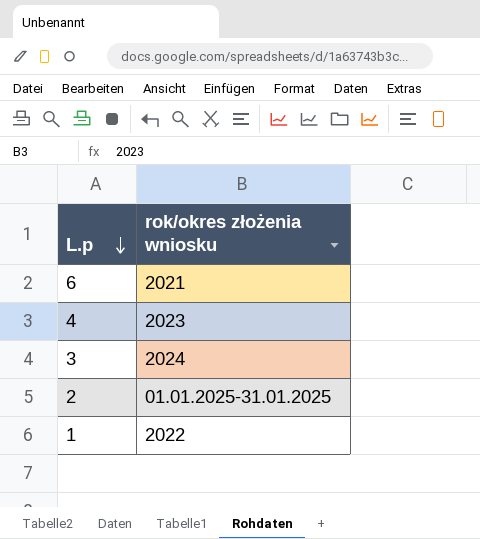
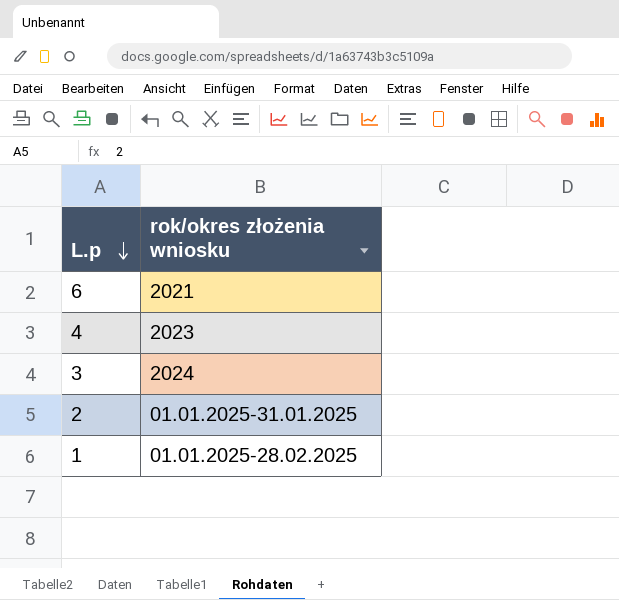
1 | rok/okres złożenia wniosku: 2022 -> 01.01.2025-28.02.2025

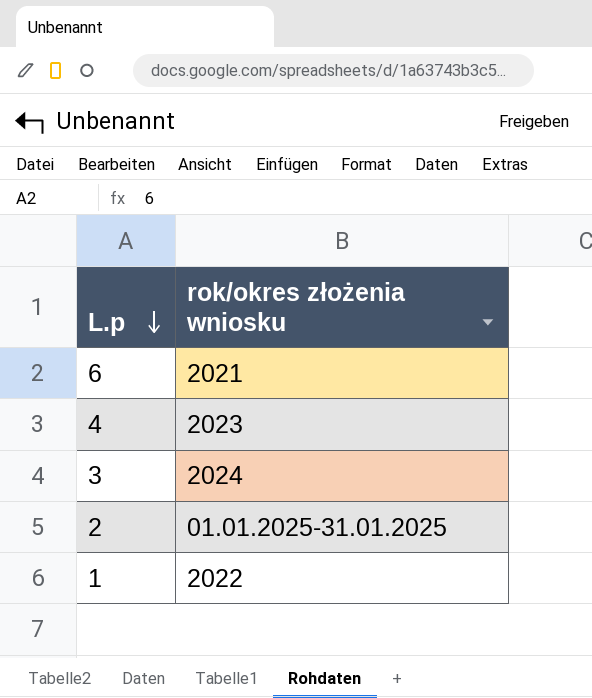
1 | rok/okres złożenia wniosku: 01.01.2025-28.02.2025 -> 2022

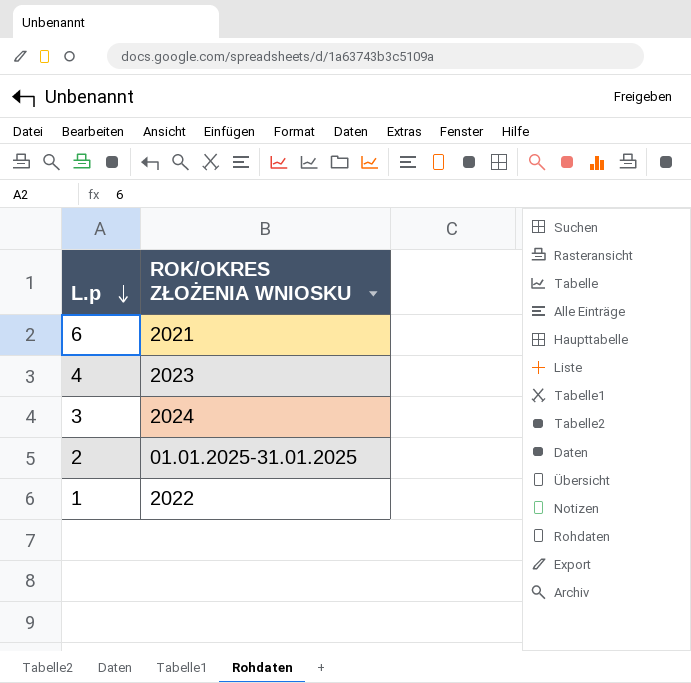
column name: rok/okres złożenia wniosku -> ROK/OKRES ZŁOŻENIA WNIOSKU

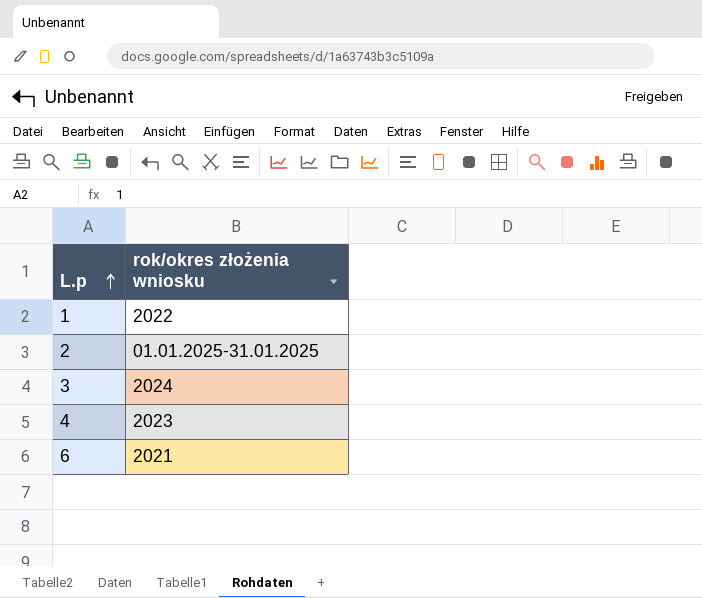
row order: L.p descending -> L.p ascending
column name: ROK/OKRES ZŁOŻENIA WNIOSKU -> rok/okres złożenia wniosku

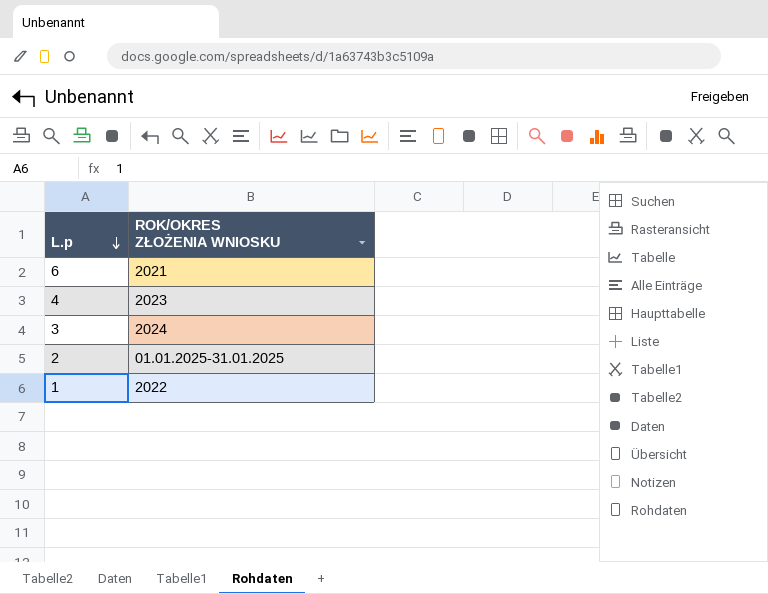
row order: L.p ascending -> L.p descending
column name: rok/okres złożenia wniosku -> ROK/OKRES ZŁOŻENIA WNIOSKU

